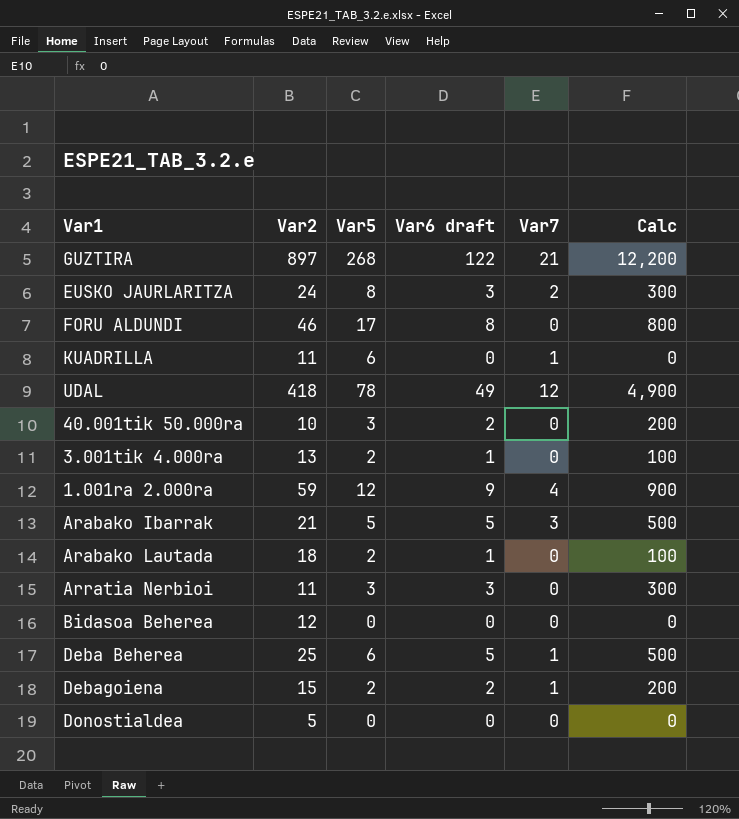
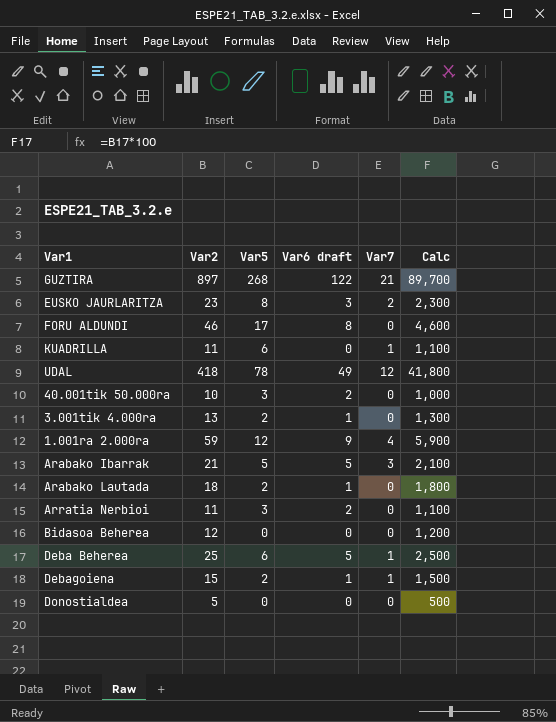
column Calc | formula: [Var6 draft] * 100 -> [Var2] * 100
EUSKO JAURLARITZA | Var2: 24 -> 23
Arratia Nerbioi | Var6 draft: 3 -> 2
Debagoiena | Var6 draft: 2 -> 1

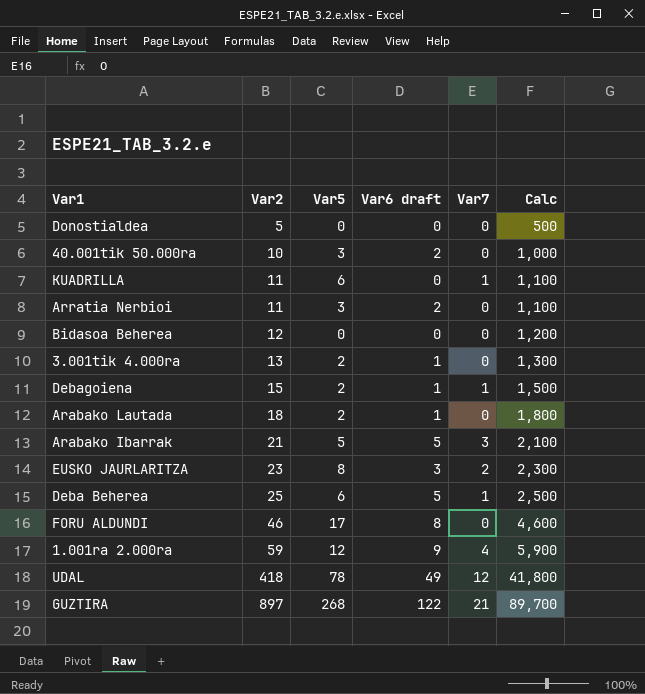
row order: none -> Var2 ascending

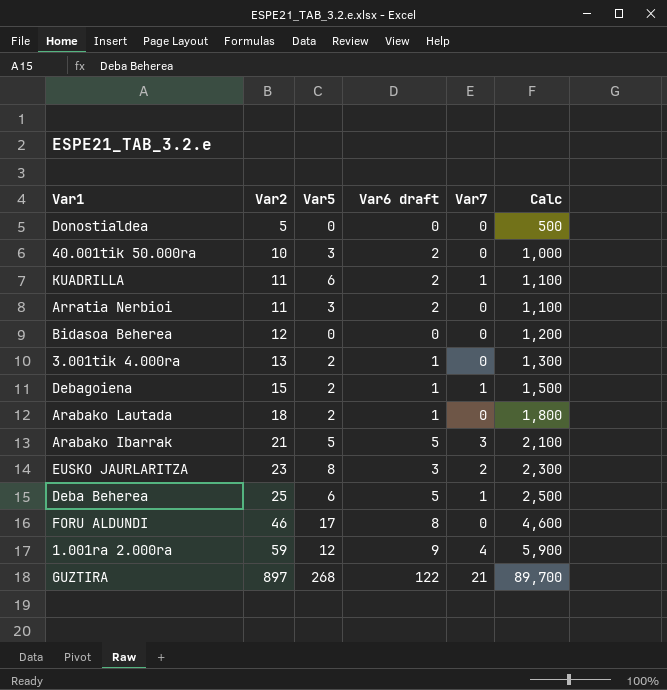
row UDAL: 418 | 78 | 49 | 12 | 41,800 -> none
KUADRILLA | Var6 draft: 0 -> 2

